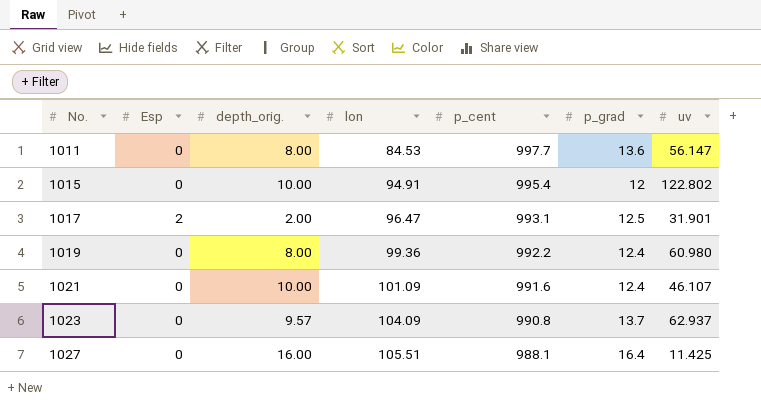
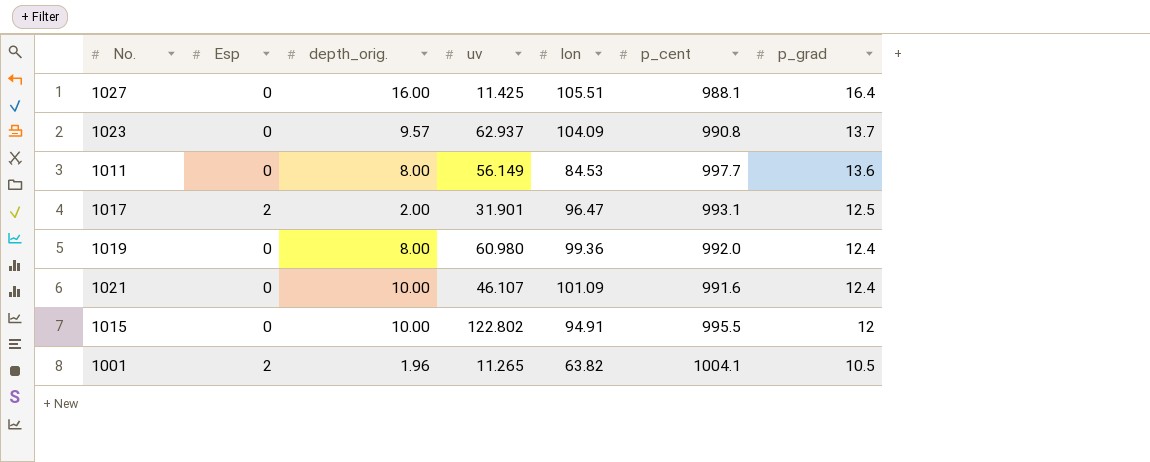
row order: No. ascending -> p_grad descending
column uv | position: 7 -> 4
1011 | uv: 56.147 -> 56.149
1019 | p_cent: 992.2 -> 992.0
1015 | p_cent: 995.4 -> 995.5
row 1001: none -> 2 | 1.96 | 11.265 | 63.82 | 1004.1 | 10.5

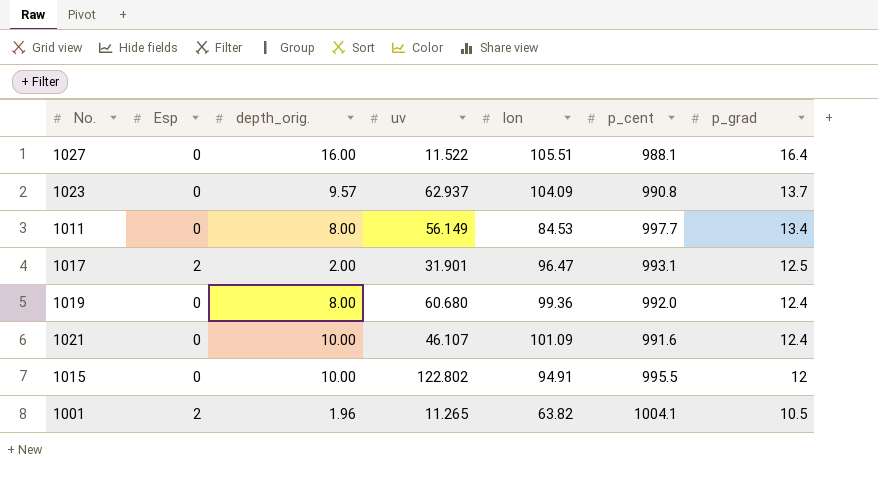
1027 | uv: 11.425 -> 11.522
1011 | p_grad: 13.6 -> 13.4
1019 | uv: 60.980 -> 60.680

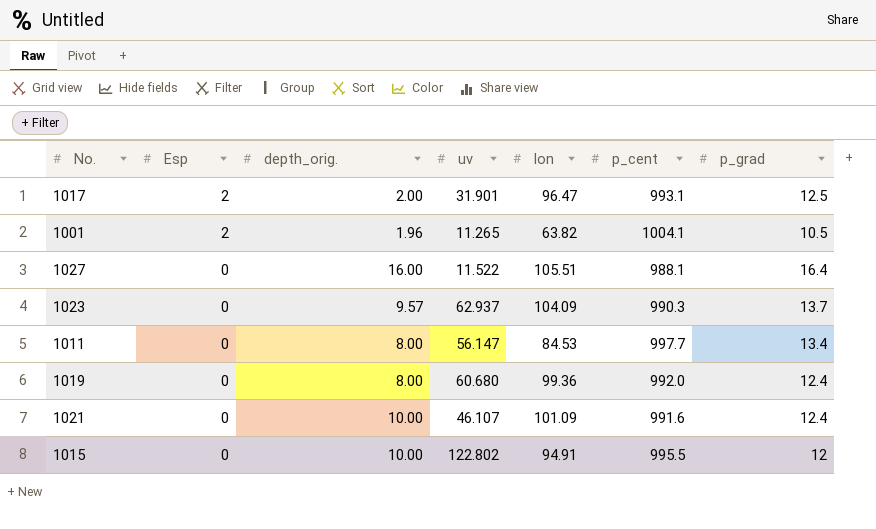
row order: p_grad descending -> Esp descending
1023 | p_cent: 990.8 -> 990.3
1011 | uv: 56.149 -> 56.147

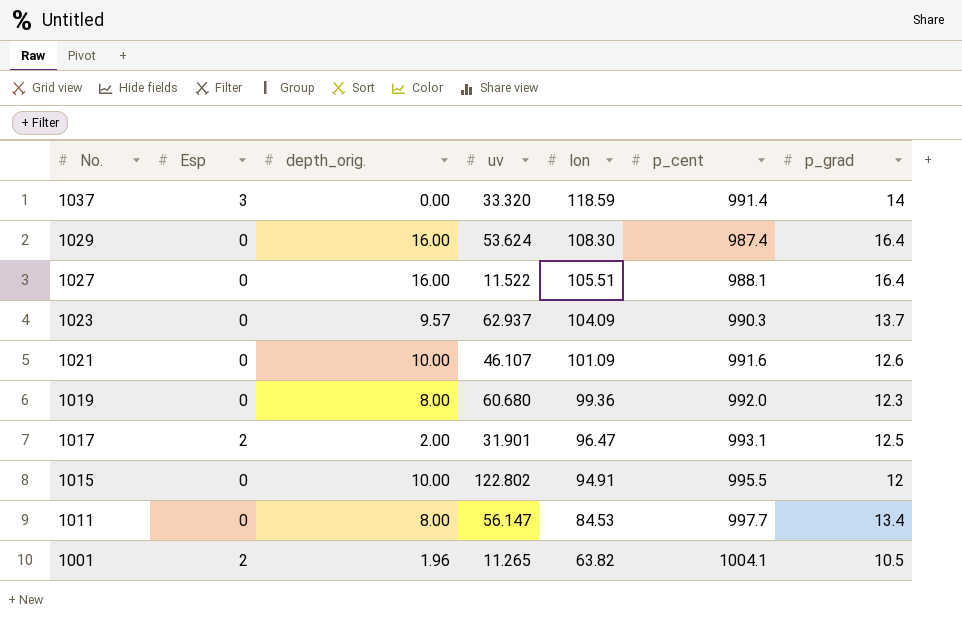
row order: Esp descending -> No. descending
row 1037: none -> 3 | 0.00 | 33.320 | 118.59 | 991.4 | 14
row 1029: none -> 0 | 16.00 | 53.624 | 108.30 | 987.4 | 16.4
1021 | p_grad: 12.4 -> 12.6
1019 | p_grad: 12.4 -> 12.3

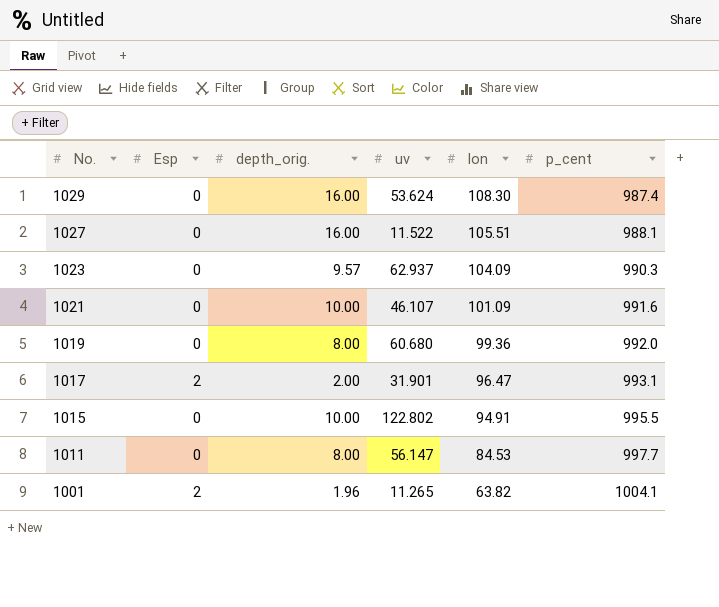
column p_grad | position: 7 -> none
row 1037: 3 | 0.00 | 33.320 | 118.59 | 991.4 | 14 -> none

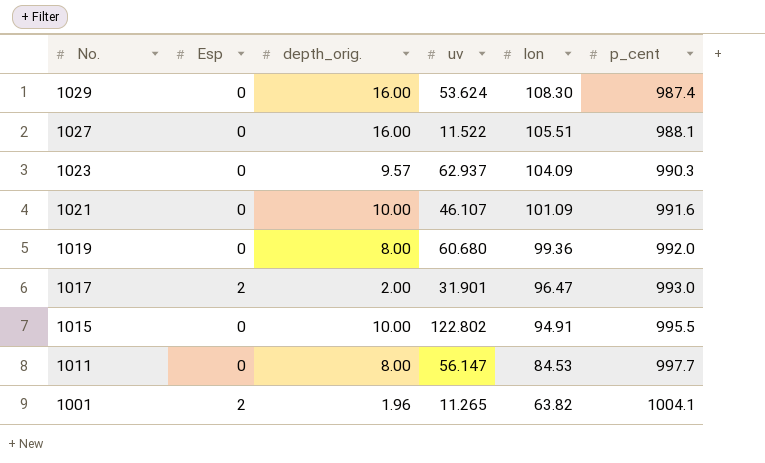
1017 | p_cent: 993.1 -> 993.0

